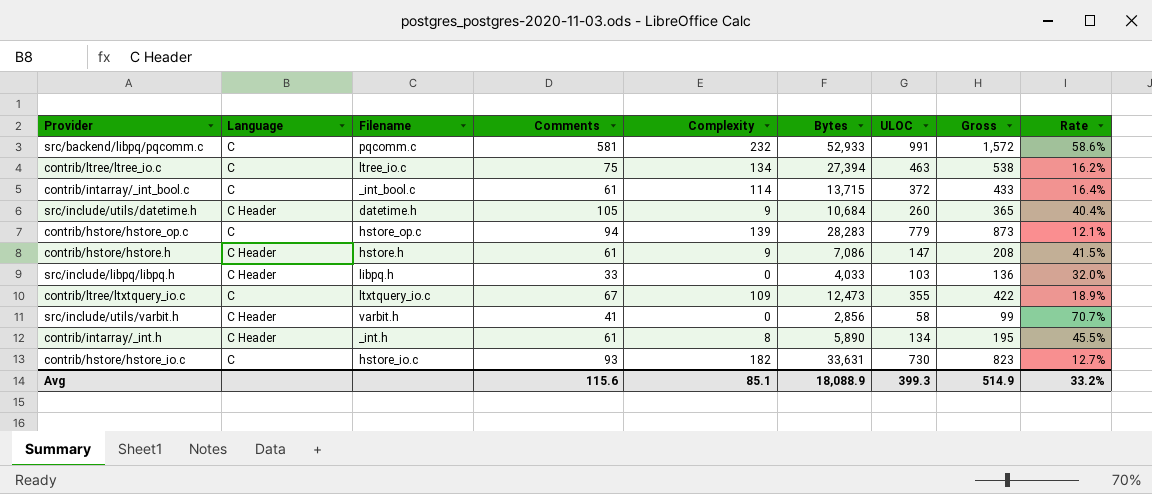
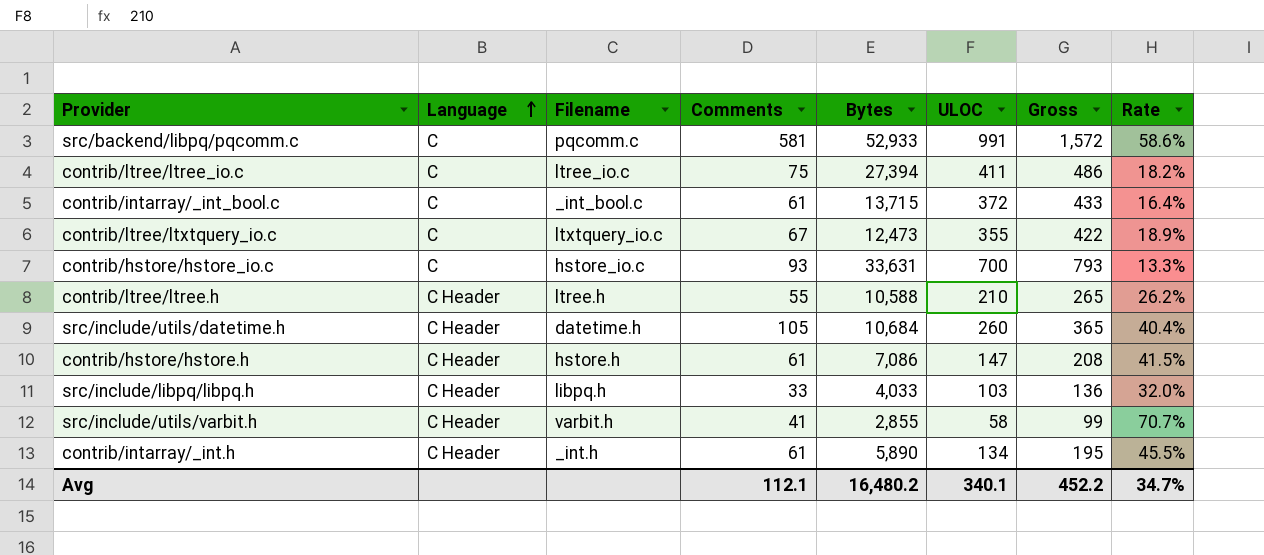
row order: none -> Language ascending
column Complexity | position: 5 -> none
row contrib/hstore/hstore_op.c: C | hstore_op.c | 94 | 139 | 28,283 | 779 | 873 | 12.1% -> none
contrib/ltree/ltree_io.c | ULOC: 463 -> 411
contrib/ltree/ltree_io.c | Gross: 538 -> 486
contrib/ltree/ltree_io.c | Rate: 16.2% -> 18.2%
contrib/hstore/hstore_io.c | ULOC: 730 -> 700
contrib/hstore/hstore_io.c | Gross: 823 -> 793
contrib/hstore/hstore_io.c | Rate: 12.7% -> 13.3%
row contrib/ltree/ltree.h: none -> C Header | ltree.h | 55 | 10,588 | 210 | 265 | 26.2%
src/include/utils/varbit.h | Bytes: 2,856 -> 2,855
Avg | Comments: 115.6 -> 112.1
Avg | Bytes: 18,088.9 -> 16,480.2
Avg | ULOC: 399.3 -> 340.1
Avg | Gross: 514.9 -> 452.2
Avg | Rate: 33.2% -> 34.7%

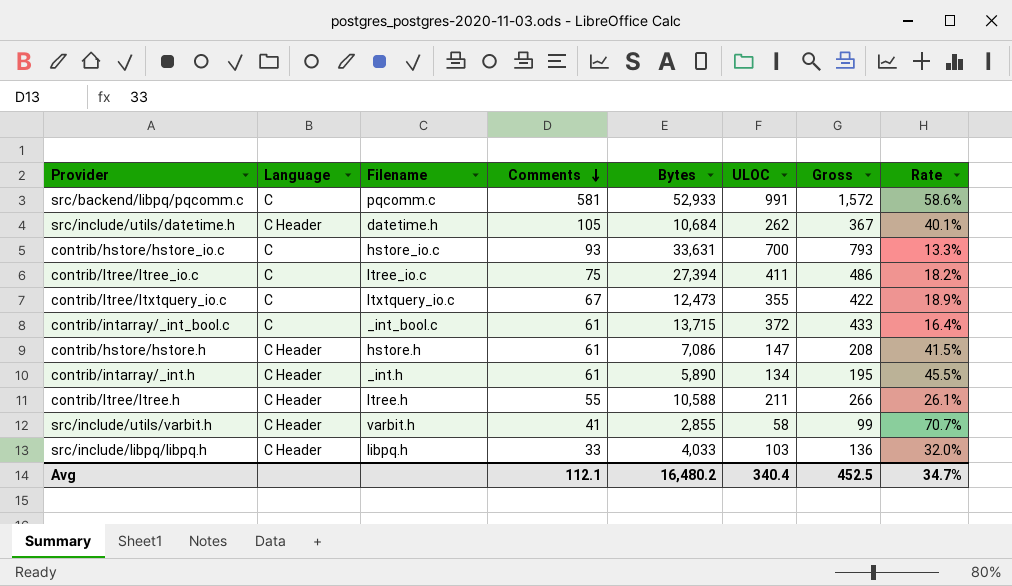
row order: Language ascending -> Comments descending
src/include/utils/datetime.h | ULOC: 260 -> 262
src/include/utils/datetime.h | Gross: 365 -> 367
src/include/utils/datetime.h | Rate: 40.4% -> 40.1%
contrib/ltree/ltree.h | ULOC: 210 -> 211
contrib/ltree/ltree.h | Gross: 265 -> 266
contrib/ltree/ltree.h | Rate: 26.2% -> 26.1%
Avg | ULOC: 340.1 -> 340.4
Avg | Gross: 452.2 -> 452.5

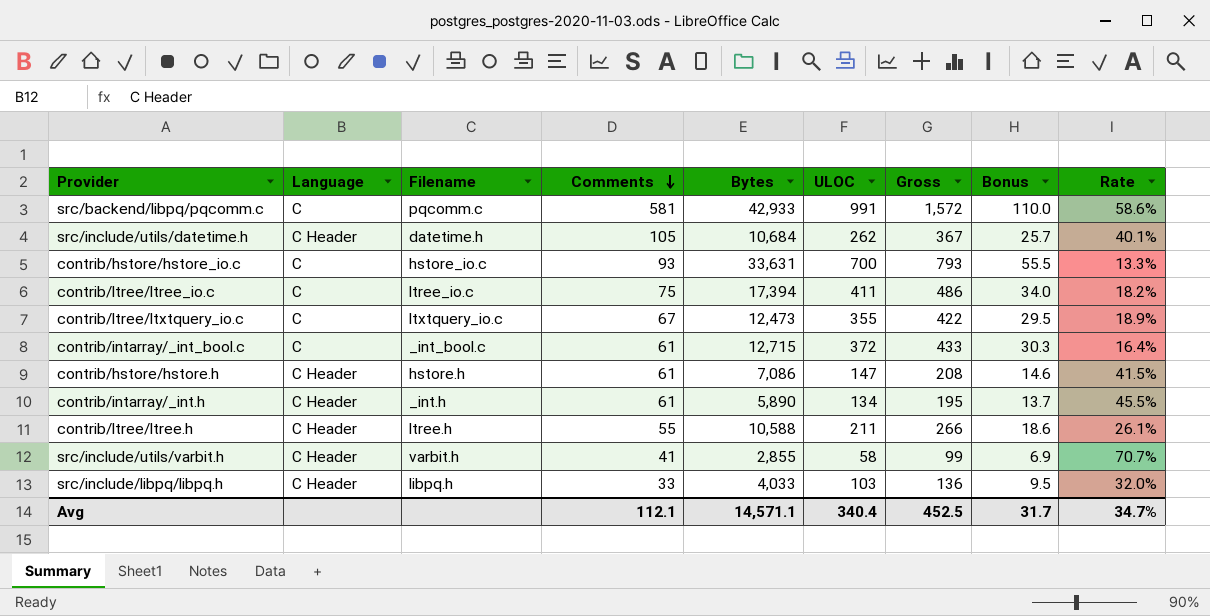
column Bonus | formula: none -> [Gross] * 0.07
src/backend/libpq/pqcomm.c | Bytes: 52,933 -> 42,933
contrib/ltree/ltree_io.c | Bytes: 27,394 -> 17,394
contrib/intarray/_int_bool.c | Bytes: 13,715 -> 12,715
Avg | Bytes: 16,480.2 -> 14,571.1

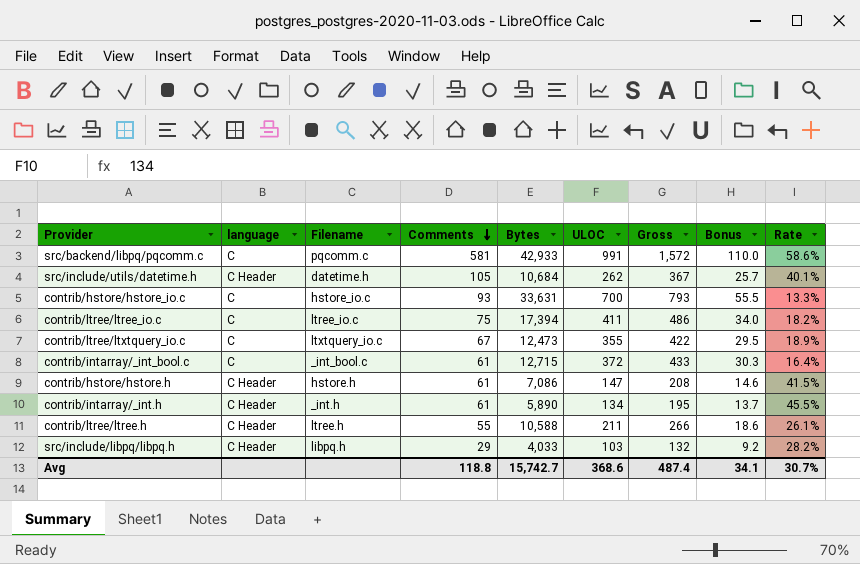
column name: Language -> language
row src/include/utils/varbit.h: C Header | varbit.h | 41 | 2,855 | 58 | 99 | 6.9 | 70.7% -> none
src/include/libpq/libpq.h | Comments: 33 -> 29
src/include/libpq/libpq.h | Gross: 136 -> 132
src/include/libpq/libpq.h | Bonus: 9.5 -> 9.2
src/include/libpq/libpq.h | Rate: 32.0% -> 28.2%
Avg | Comments: 112.1 -> 118.8
Avg | Bytes: 14,571.1 -> 15,742.7
Avg | ULOC: 340.4 -> 368.6
Avg | Gross: 452.5 -> 487.4
Avg | Bonus: 31.7 -> 34.1
Avg | Rate: 34.7% -> 30.7%

